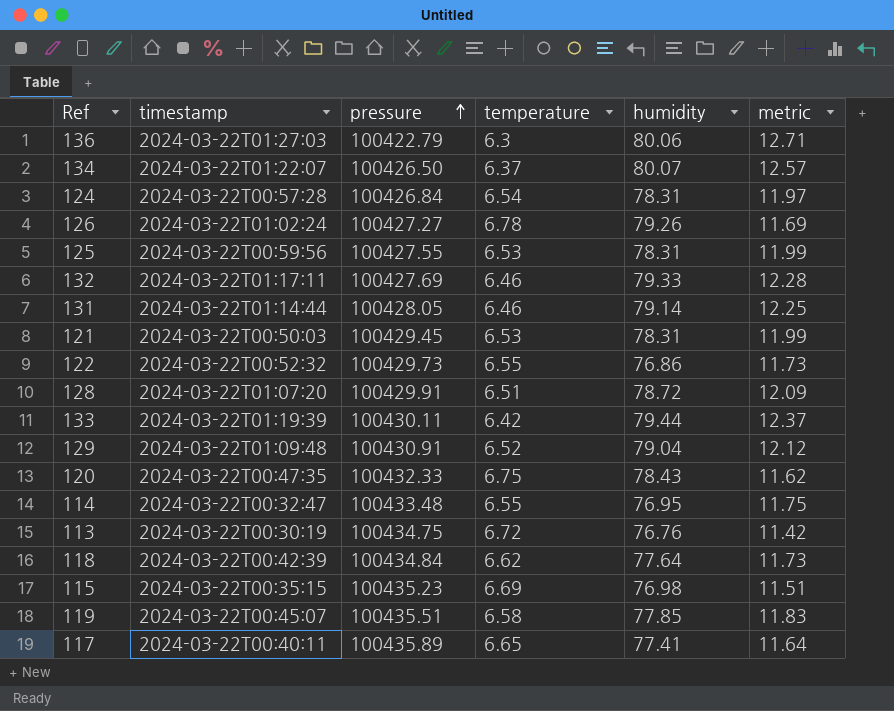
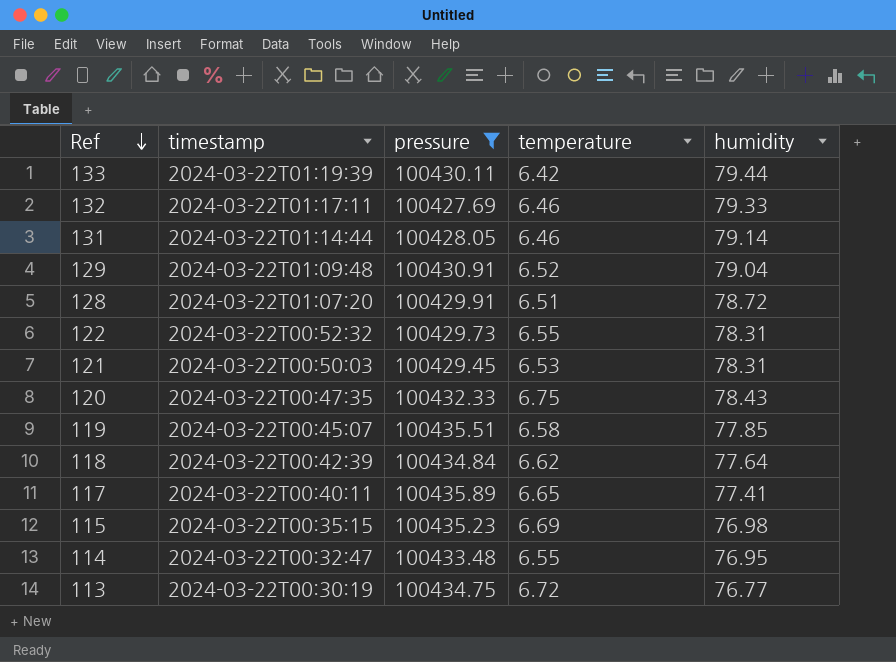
filter: none -> pressure >= 100427.69
row order: pressure ascending -> Ref descending
column metric | formula: [humidity] / [temperature] -> none
122 | humidity: 76.86 -> 78.31
113 | humidity: 76.76 -> 76.77

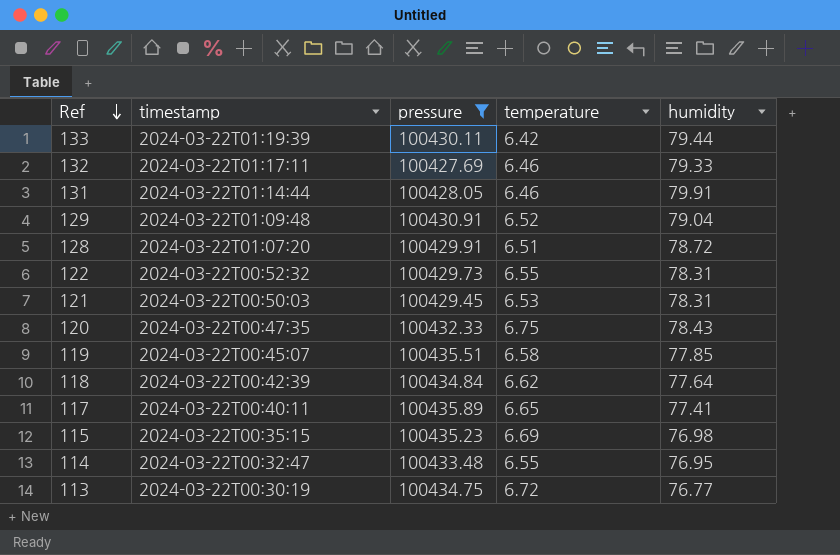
131 | humidity: 79.14 -> 79.91

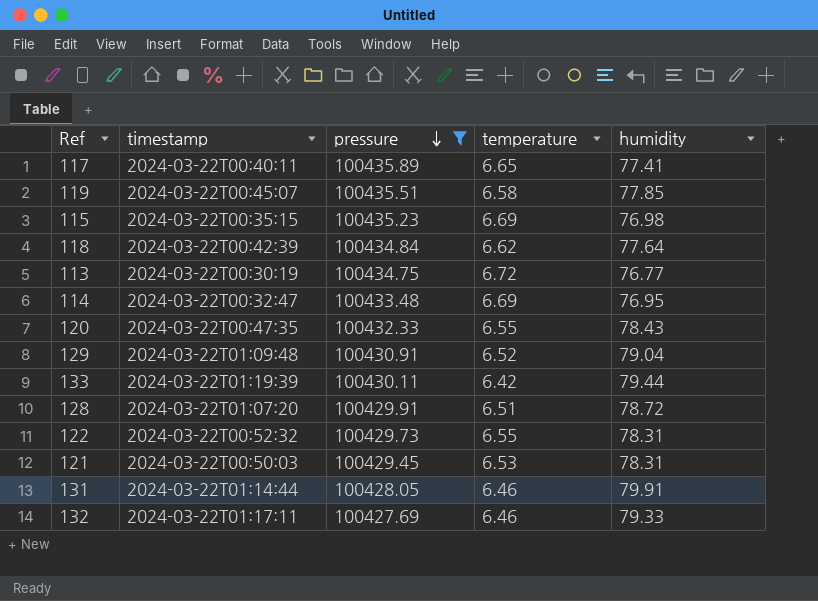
row order: Ref descending -> pressure descending
114 | temperature: 6.55 -> 6.69
120 | temperature: 6.75 -> 6.55

